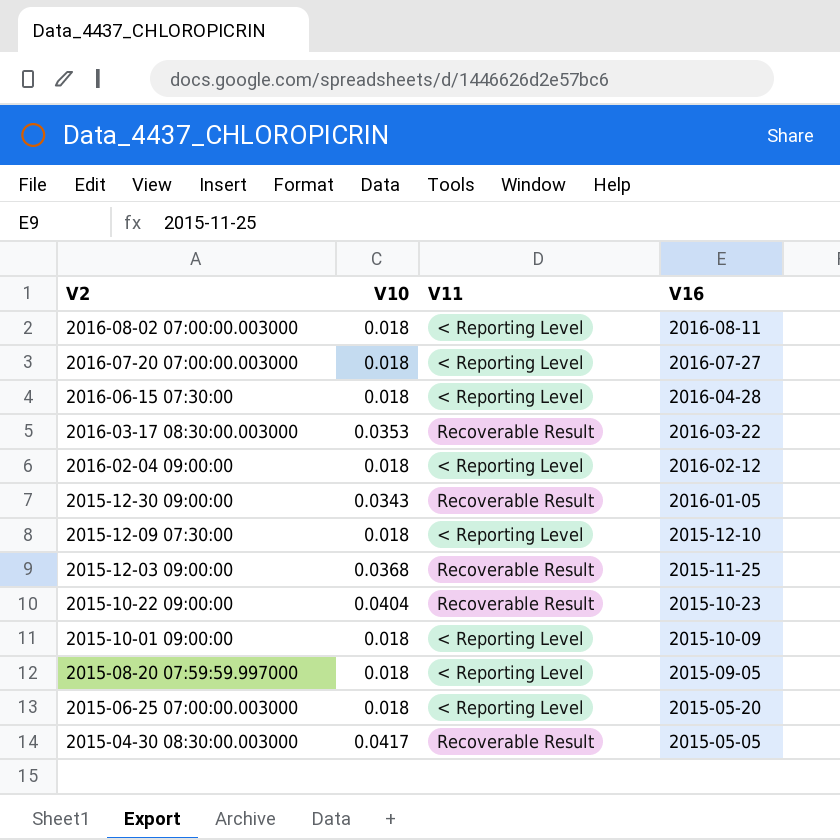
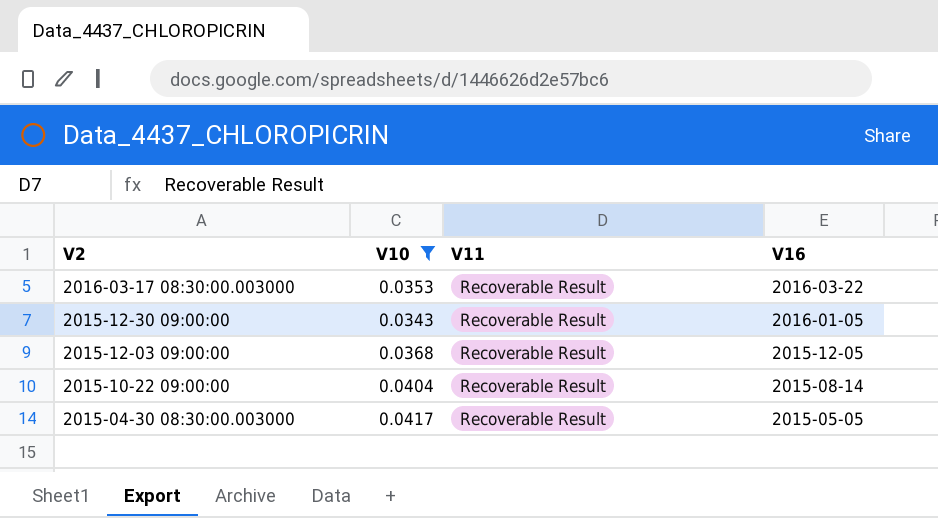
filter: none -> V10 != 0.018
2015-12-03 09:00:00 | V16: 2015-11-25 -> 2015-12-05
2015-10-22 09:00:00 | V16: 2015-10-23 -> 2015-08-14

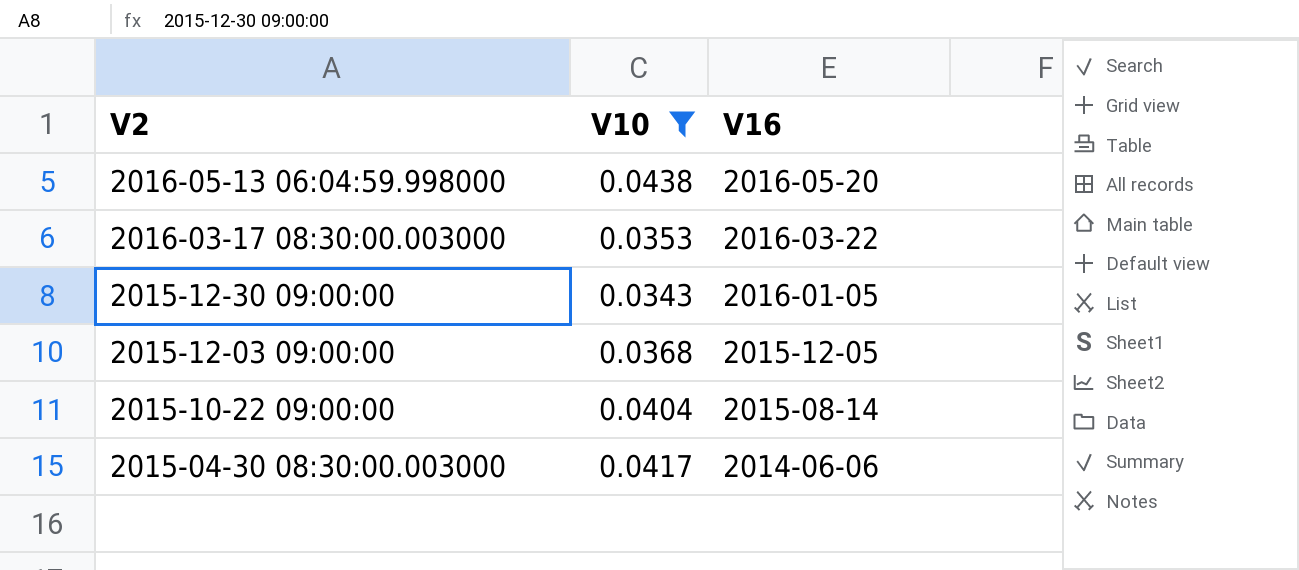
column V11 | position: 3 -> none
row 2016-05-13 06:04:59.998000: none -> 0.0438 | 2016-05-20
2015-04-30 08:30:00.003000 | V16: 2015-05-05 -> 2014-06-06

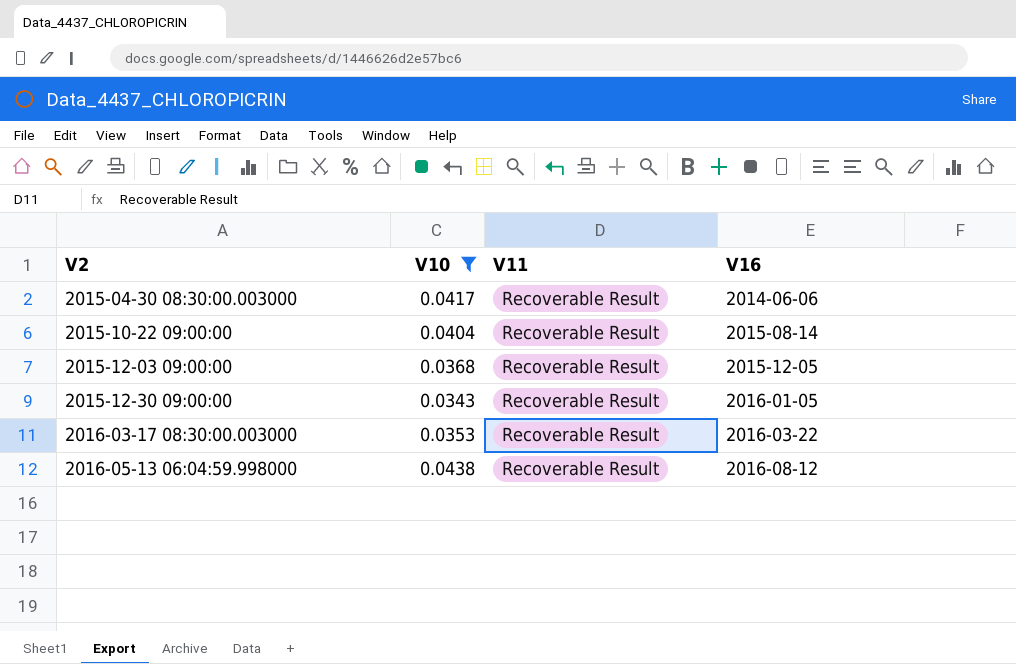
row order: V2 descending -> V2 ascending
column V11 | position: none -> 3
2016-05-13 06:04:59.998000 | V16: 2016-05-20 -> 2016-08-12

